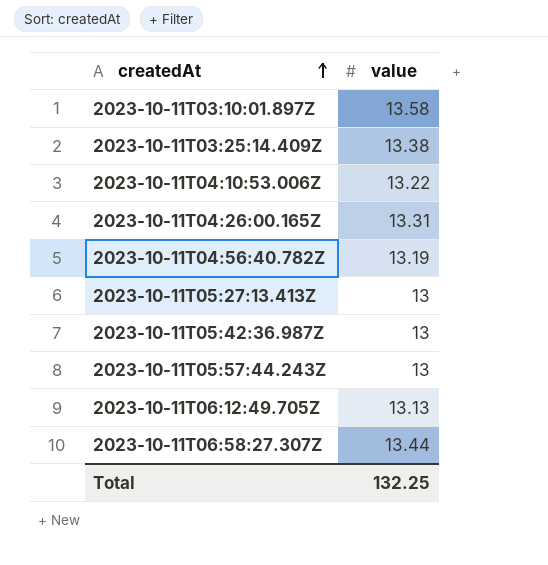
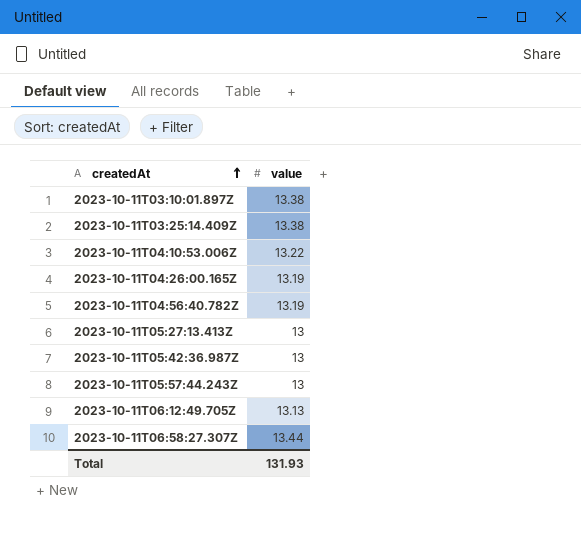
2023-10-11T03:10:01.897Z | value: 13.58 -> 13.38
2023-10-11T04:26:00.165Z | value: 13.31 -> 13.19
Total | value: 132.25 -> 131.93

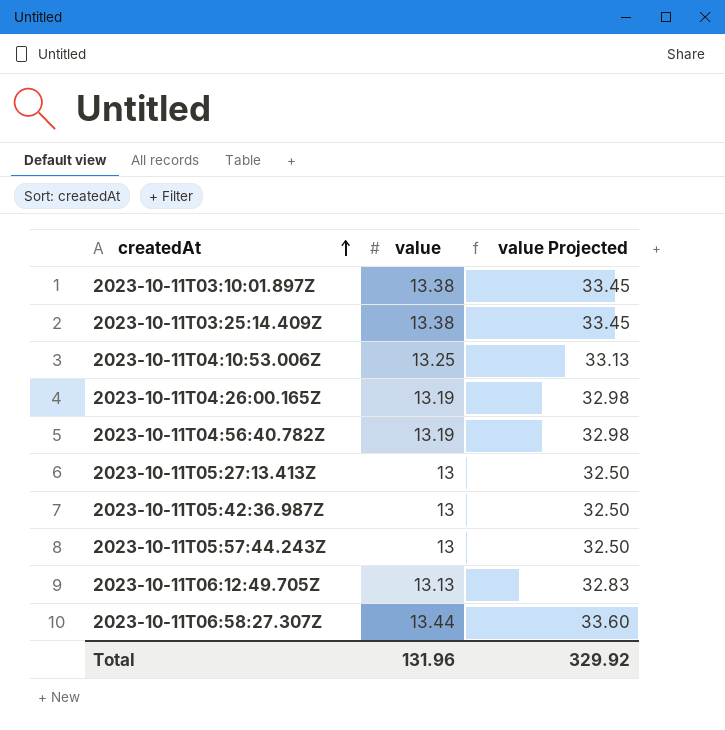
column value Projected | formula: none -> [value] * 2.5
2023-10-11T04:10:53.006Z | value: 13.22 -> 13.25
Total | value: 131.93 -> 131.96

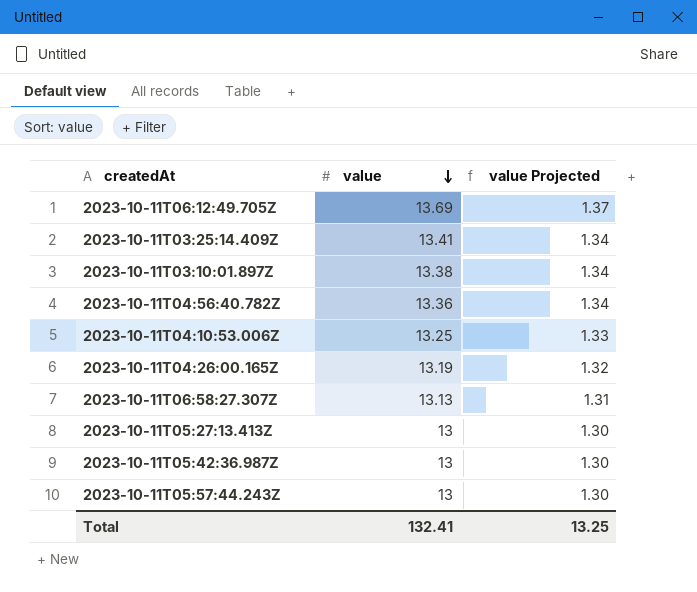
row order: createdAt ascending -> value descending
column value Projected | formula: [value] * 2.5 -> [value] * 0.1
2023-10-11T06:12:49.705Z | value: 13.13 -> 13.69
2023-10-11T03:25:14.409Z | value: 13.38 -> 13.41
2023-10-11T04:56:40.782Z | value: 13.19 -> 13.36
2023-10-11T06:58:27.307Z | value: 13.44 -> 13.13
Total | value: 131.96 -> 132.41
Total | value Projected: 329.92 -> 13.25

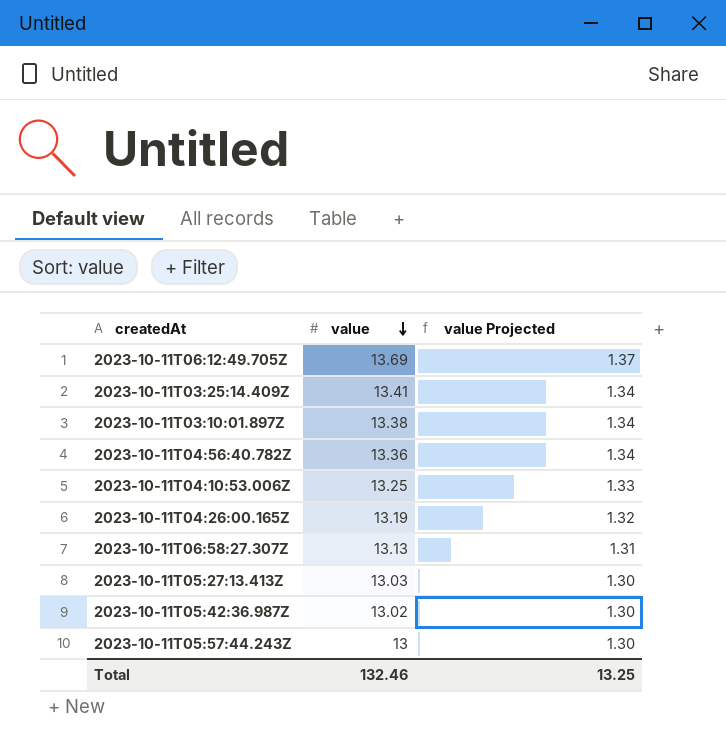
2023-10-11T05:27:13.413Z | value: 13 -> 13.03
2023-10-11T05:42:36.987Z | value: 13 -> 13.02
Total | value: 132.41 -> 132.46

